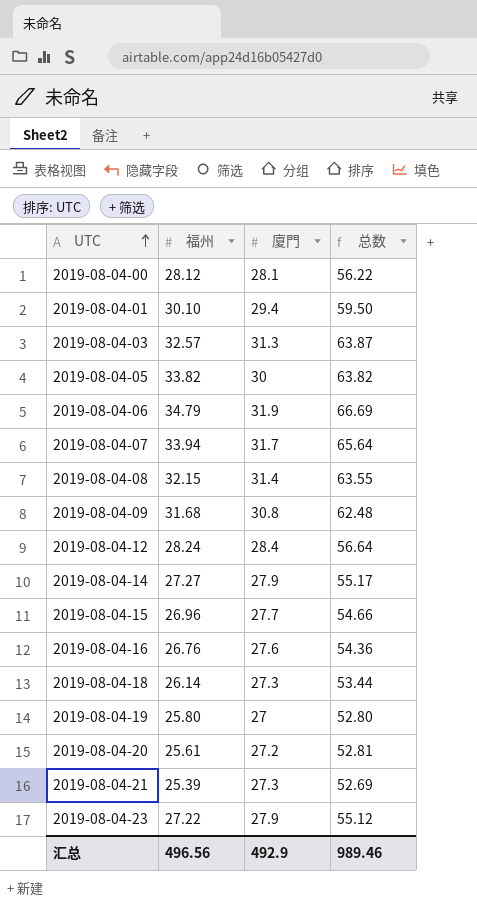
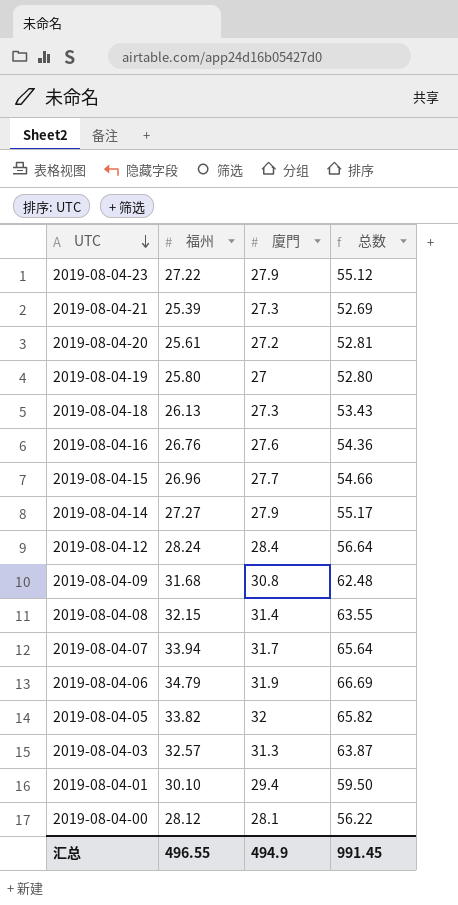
row order: UTC ascending -> UTC descending
2019-08-04-18 | 福州: 26.14 -> 26.13
2019-08-04-18 | 总数: 53.44 -> 53.43
2019-08-04-05 | 廈門: 30 -> 32
2019-08-04-05 | 总数: 63.82 -> 65.82
汇总 | 福州: 496.56 -> 496.55
汇总 | 廈門: 492.9 -> 494.9
汇总 | 总数: 989.46 -> 991.45

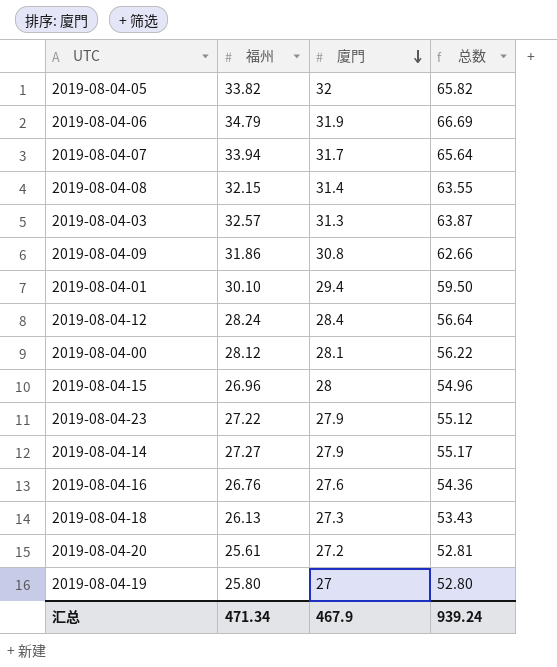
row order: UTC descending -> 廈門 descending
row 2019-08-04-21: 25.39 | 27.3 | 52.69 -> none
2019-08-04-09 | 福州: 31.68 -> 31.86
2019-08-04-09 | 总数: 62.48 -> 62.66
2019-08-04-15 | 廈門: 27.7 -> 28
2019-08-04-15 | 总数: 54.66 -> 54.96
汇总 | 福州: 496.55 -> 471.34
汇总 | 廈門: 494.9 -> 467.9
汇总 | 总数: 991.45 -> 939.24

